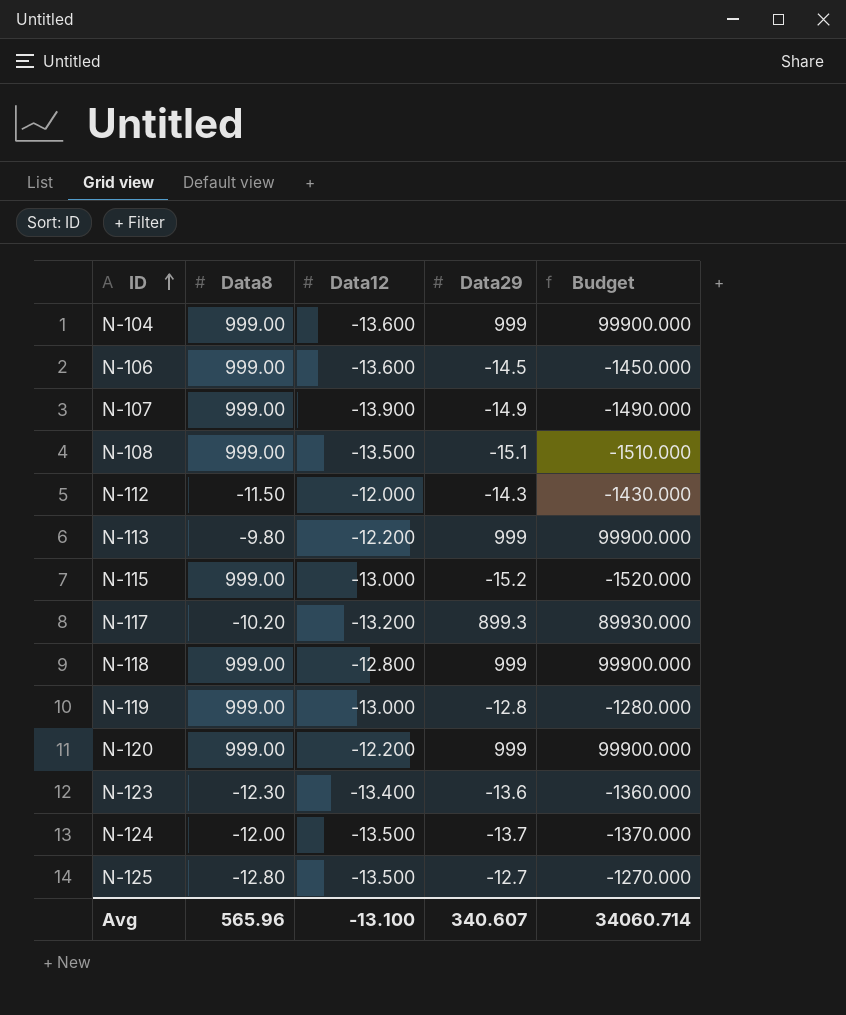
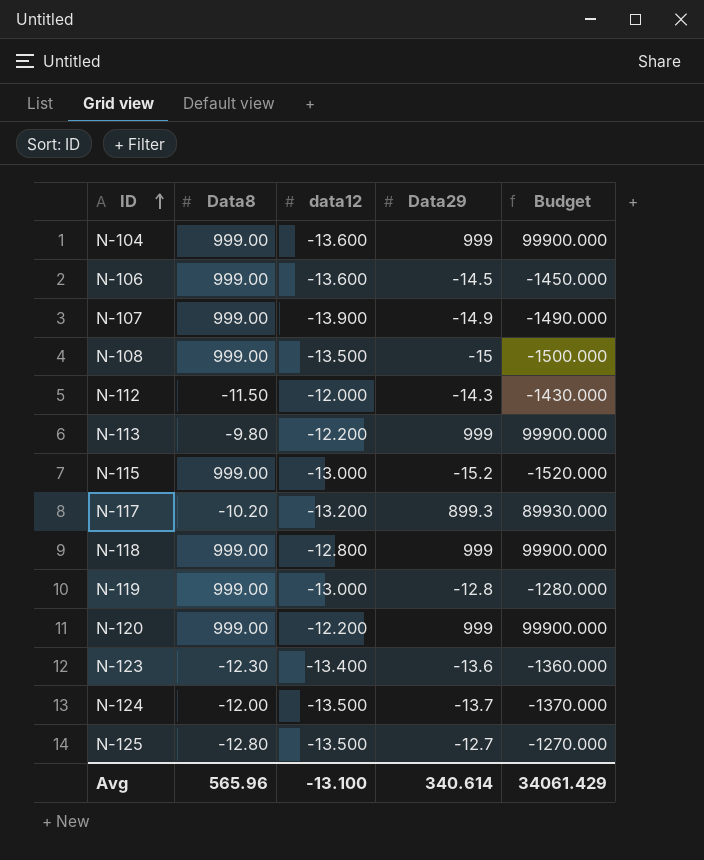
column name: Data12 -> data12
N-108 | Data29: -15.1 -> -15
N-108 | Budget: -1510.000 -> -1500.000
Avg | Data29: 340.607 -> 340.614
Avg | Budget: 34060.714 -> 34061.429

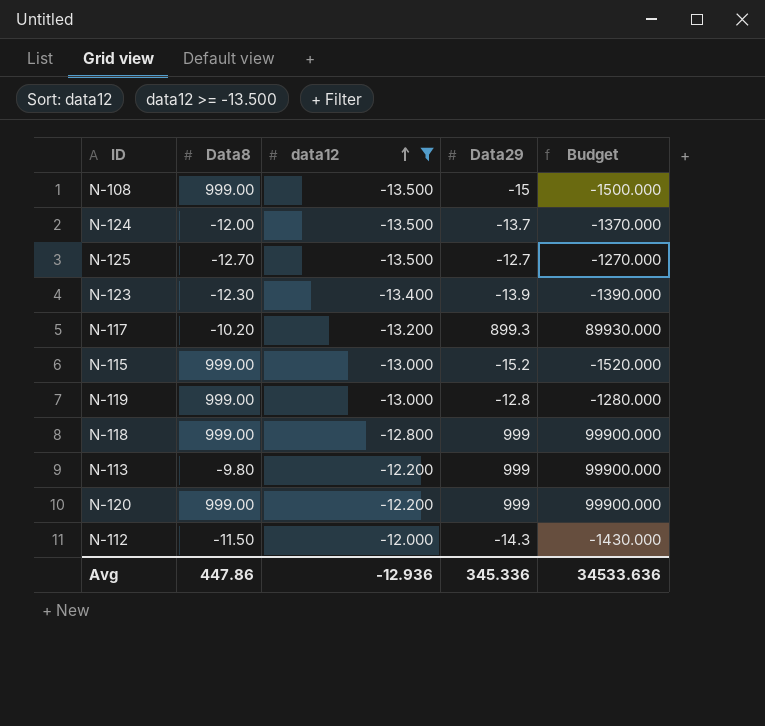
filter: none -> data12 >= -13.500
row order: ID ascending -> data12 ascending
N-125 | Data8: -12.80 -> -12.70
N-123 | Data29: -13.6 -> -13.9
N-123 | Budget: -1360.000 -> -1390.000
Avg | Data8: 565.96 -> 447.86
Avg | data12: -13.100 -> -12.936
Avg | Data29: 340.614 -> 345.336
Avg | Budget: 34061.429 -> 34533.636

